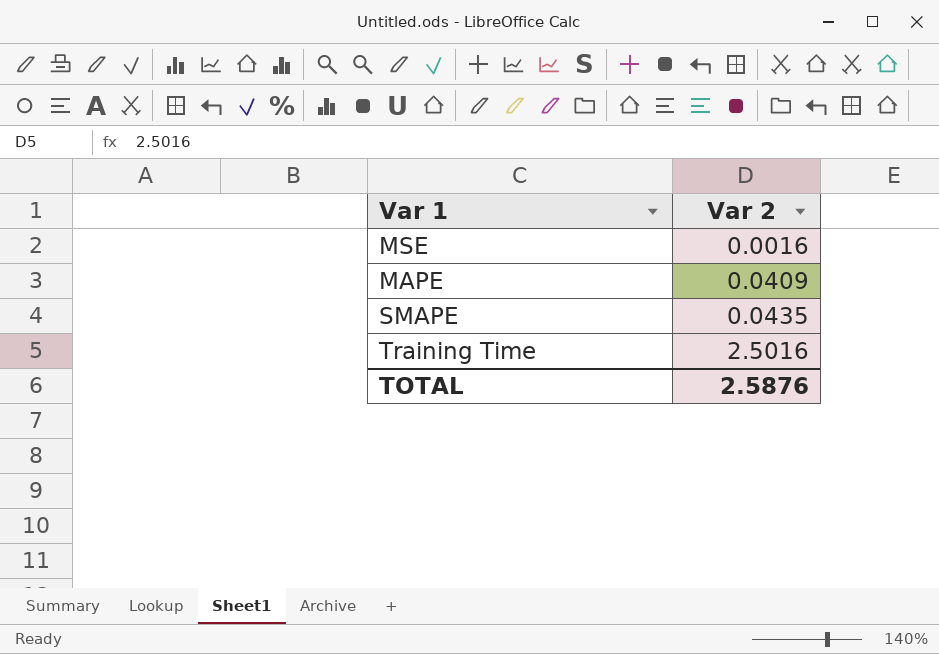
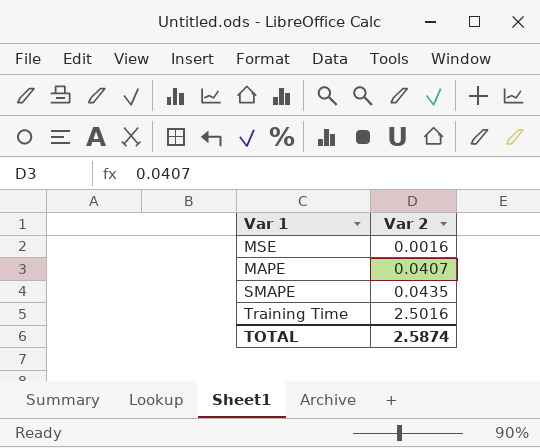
MAPE | Var 2: 0.0409 -> 0.0407
TOTAL | Var 2: 2.5876 -> 2.5874

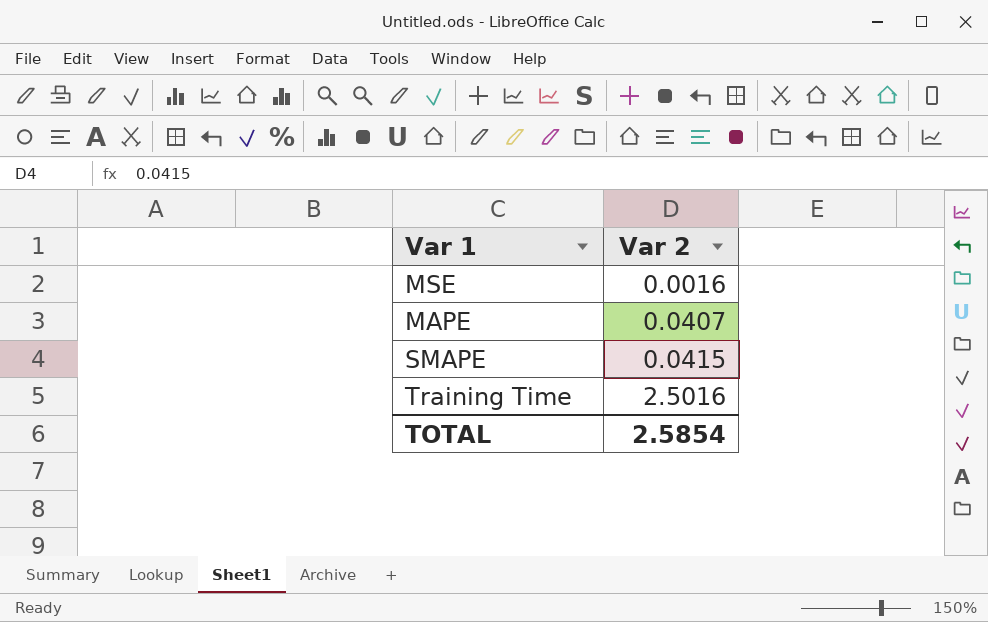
SMAPE | Var 2: 0.0435 -> 0.0415
TOTAL | Var 2: 2.5874 -> 2.5854

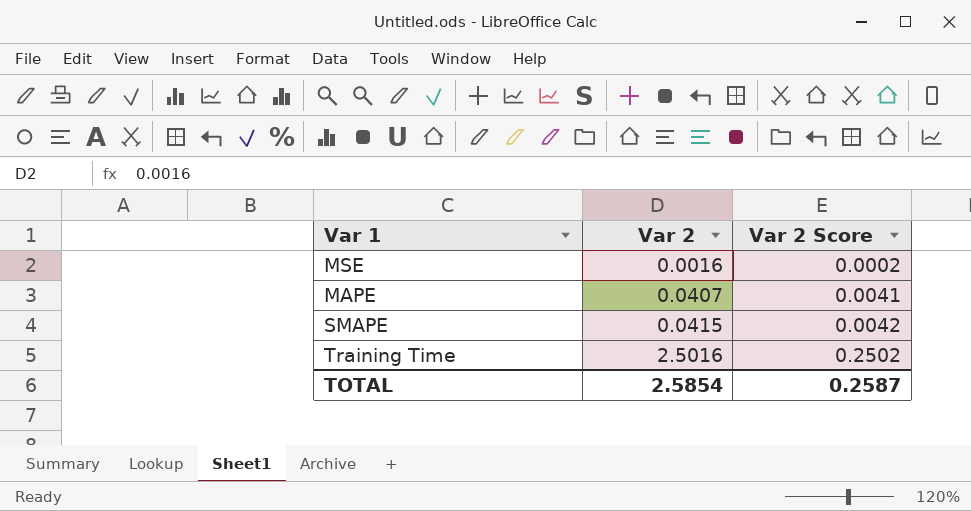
column Var 2 Score | formula: none -> [Var 2] * 0.1

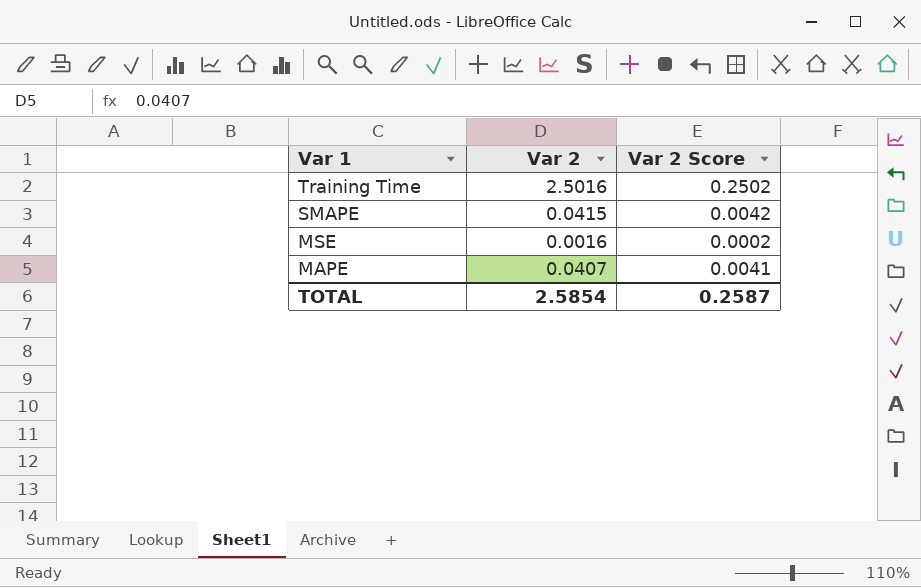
row order: Var 2 ascending -> Var 1 descending

